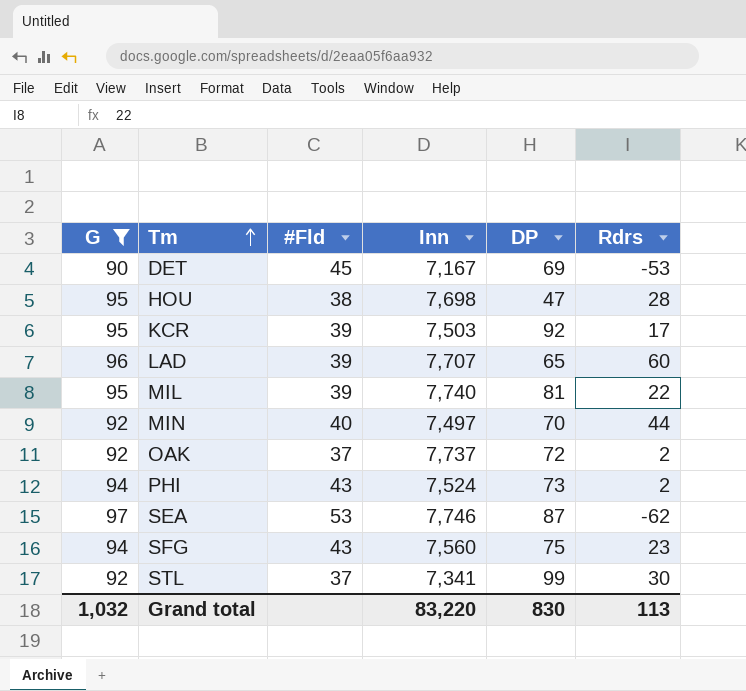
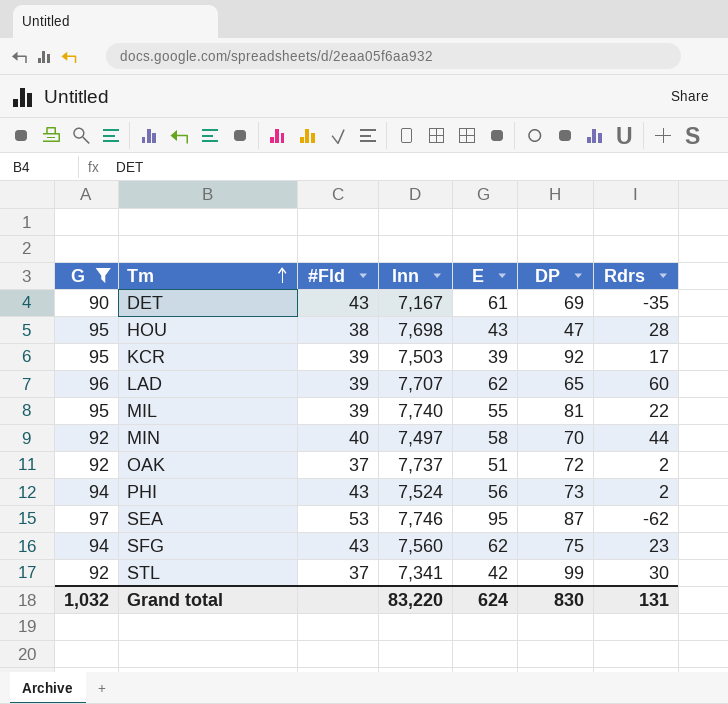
column E | position: none -> 5
DET | #Fld: 45 -> 43
DET | Rdrs: -53 -> -35
Grand total | Rdrs: 113 -> 131

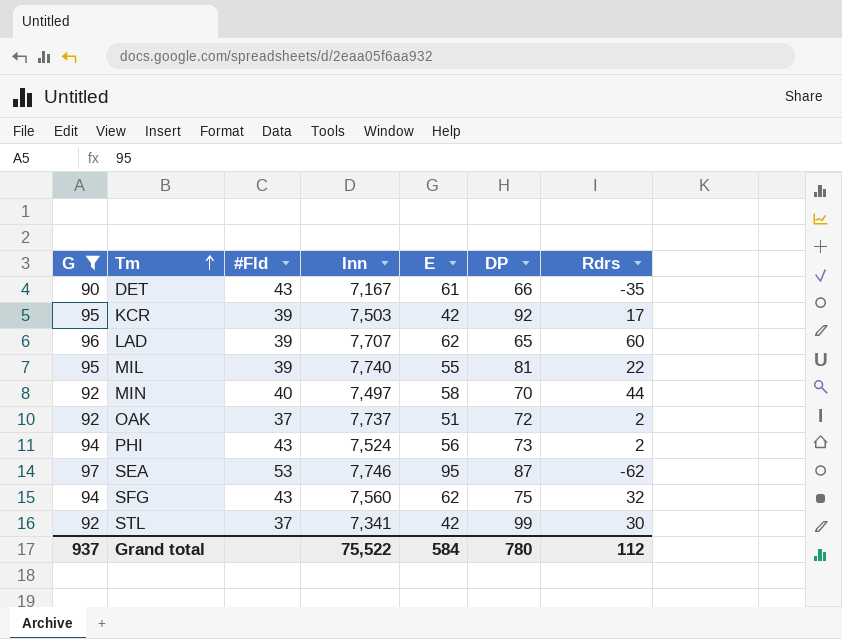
row HOU: 95 | 38 | 7,698 | 43 | 47 | 28 -> none
DET | DP: 69 -> 66
KCR | E: 39 -> 42
SFG | Rdrs: 23 -> 32
Grand total | G: 1,032 -> 937
Grand total | Inn: 83,220 -> 75,522
Grand total | E: 624 -> 584
Grand total | DP: 830 -> 780
Grand total | Rdrs: 131 -> 112

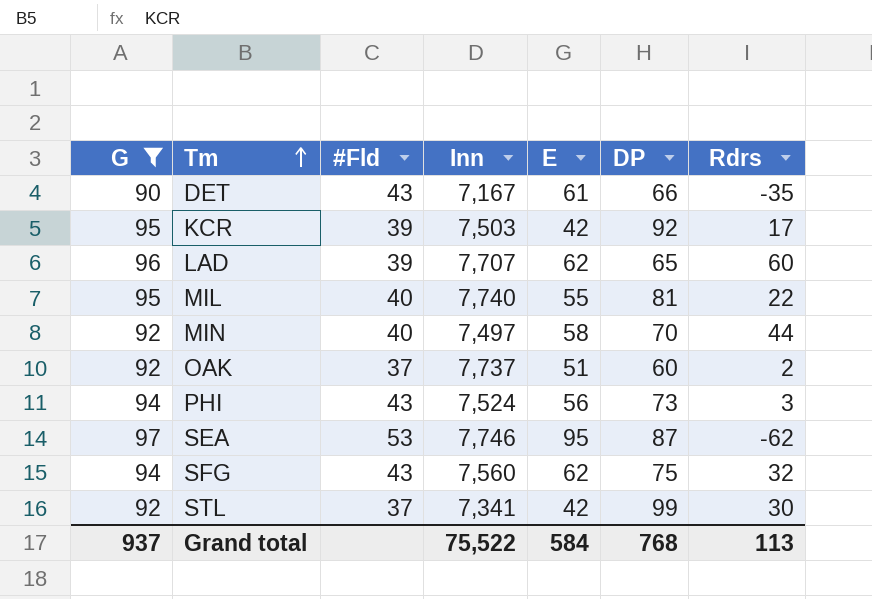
MIL | #Fld: 39 -> 40
OAK | DP: 72 -> 60
PHI | Rdrs: 2 -> 3
Grand total | DP: 780 -> 768
Grand total | Rdrs: 112 -> 113

